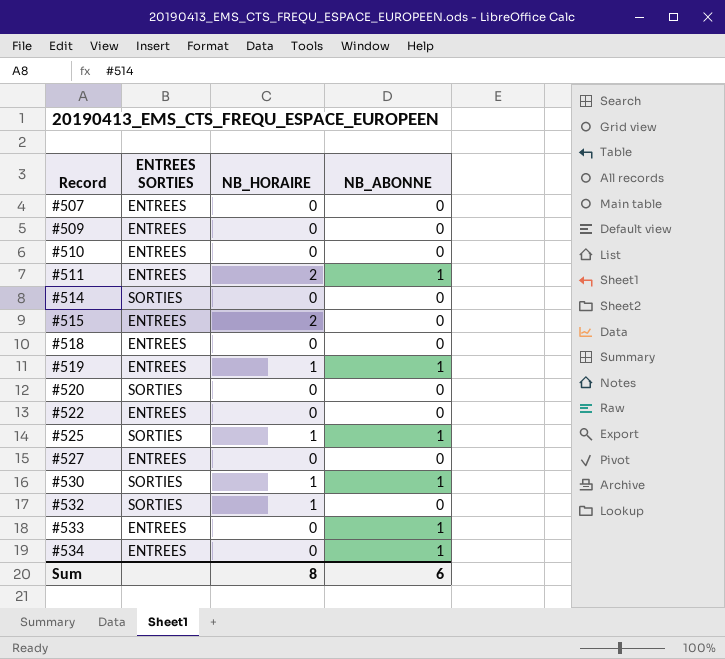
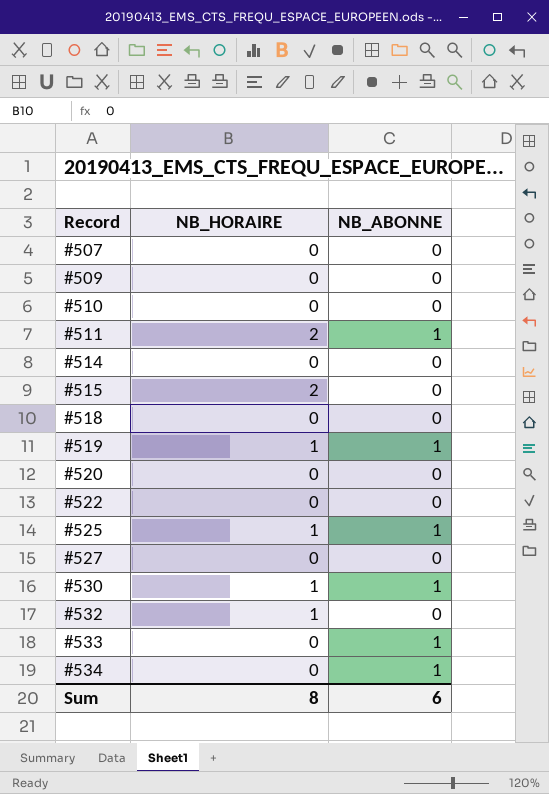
column ENTREES SORTIES | position: 2 -> none

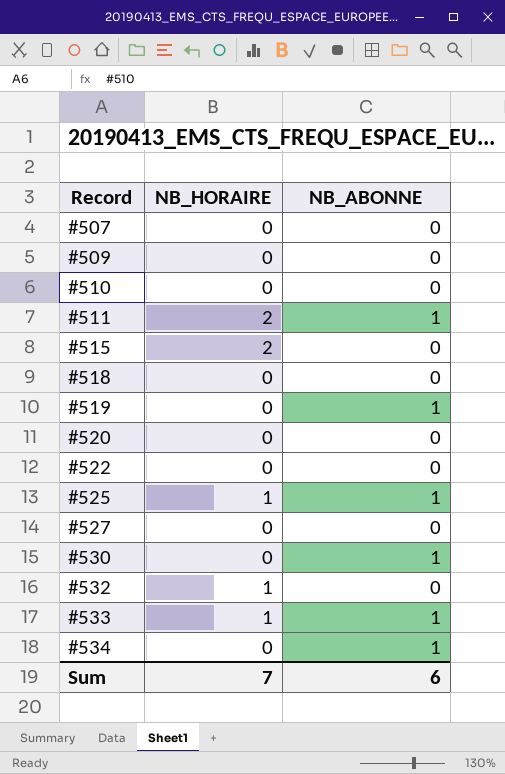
row #514: 0 | 0 -> none
#519 | NB_HORAIRE: 1 -> 0
#530 | NB_HORAIRE: 1 -> 0
#533 | NB_HORAIRE: 0 -> 1
Sum | NB_HORAIRE: 8 -> 7

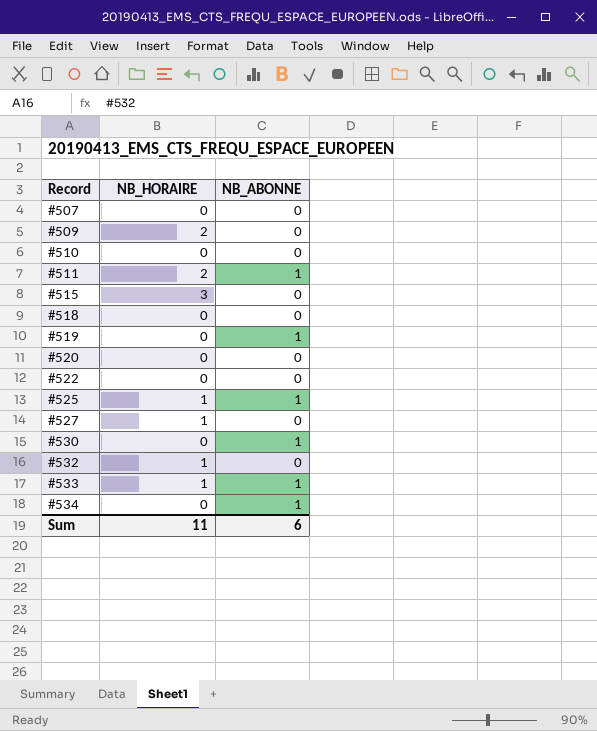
#509 | NB_HORAIRE: 0 -> 2
#515 | NB_HORAIRE: 2 -> 3
#527 | NB_HORAIRE: 0 -> 1
Sum | NB_HORAIRE: 7 -> 11

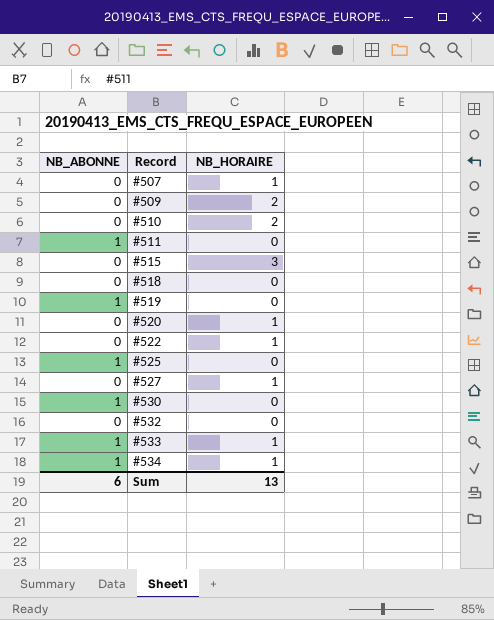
column NB_ABONNE | position: 3 -> 1
#507 | NB_HORAIRE: 0 -> 1
#510 | NB_HORAIRE: 0 -> 2
#511 | NB_HORAIRE: 2 -> 0
#520 | NB_HORAIRE: 0 -> 1
#522 | NB_HORAIRE: 0 -> 1
#525 | NB_HORAIRE: 1 -> 0
#532 | NB_HORAIRE: 1 -> 0
#534 | NB_HORAIRE: 0 -> 1
Sum | NB_HORAIRE: 11 -> 13

